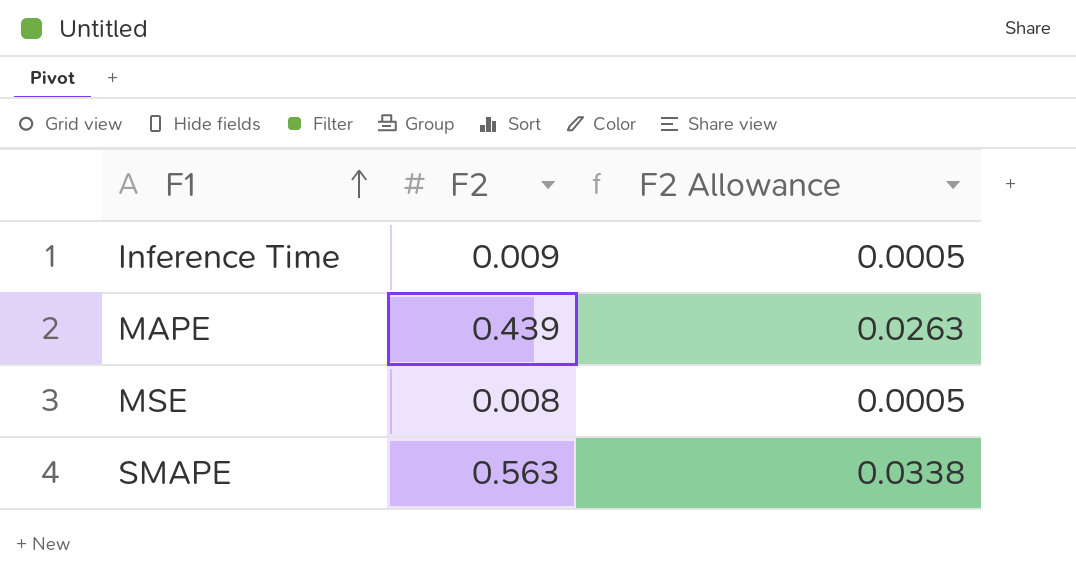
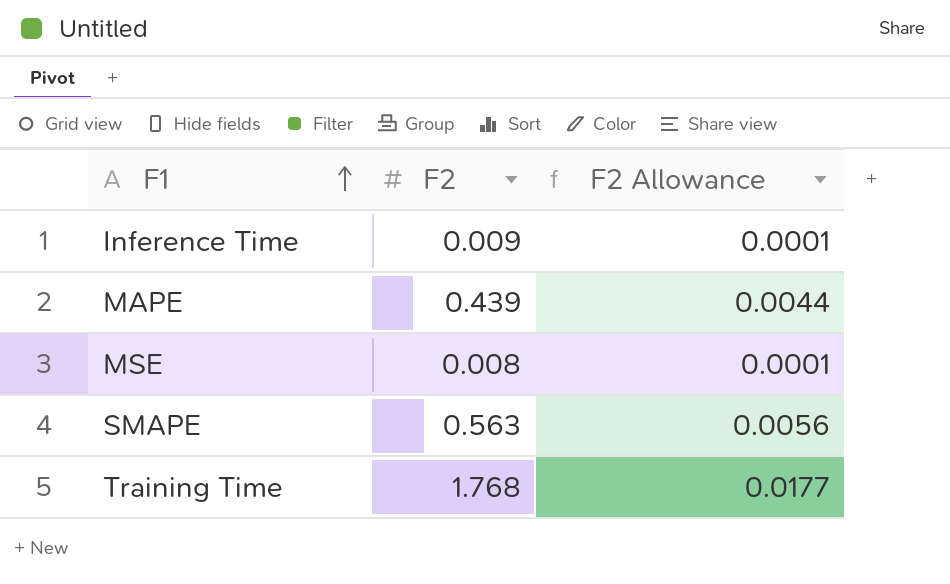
column F2 Allowance | formula: [F2] * 0.06 -> [F2] * 0.01
row Training Time: none -> 1.768 | 0.0177

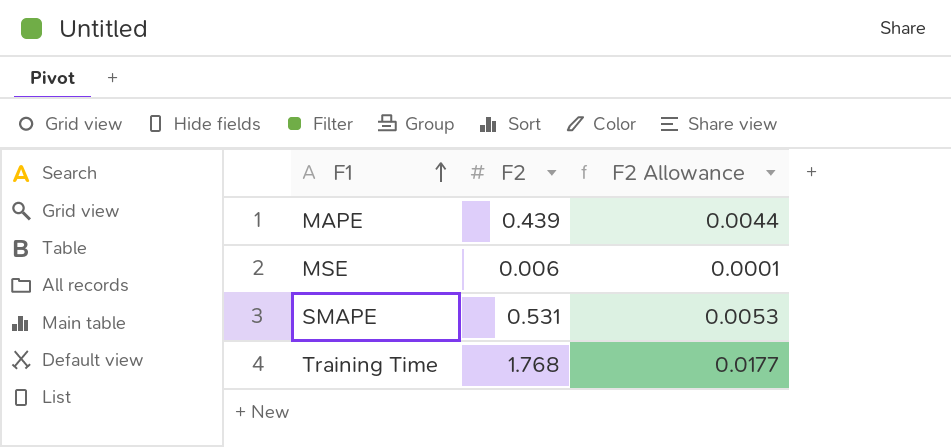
row Inference Time: 0.009 | 0.0001 -> none
MSE | F2: 0.008 -> 0.006
SMAPE | F2: 0.563 -> 0.531
SMAPE | F2 Allowance: 0.0056 -> 0.0053

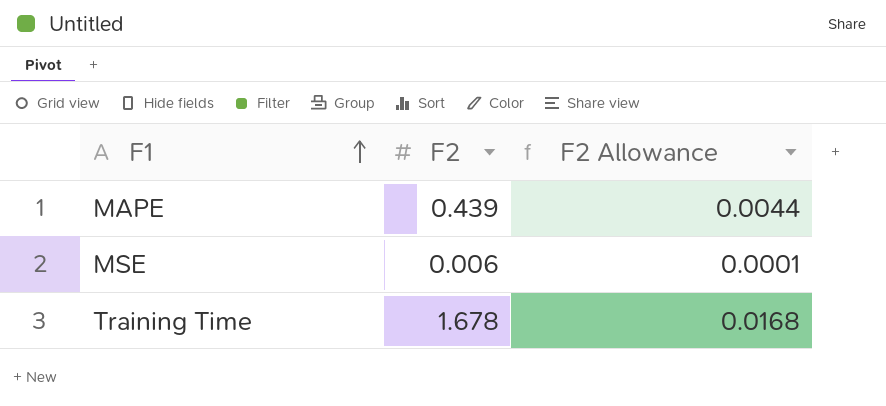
row SMAPE: 0.531 | 0.0053 -> none
Training Time | F2: 1.768 -> 1.678
Training Time | F2 Allowance: 0.0177 -> 0.0168

